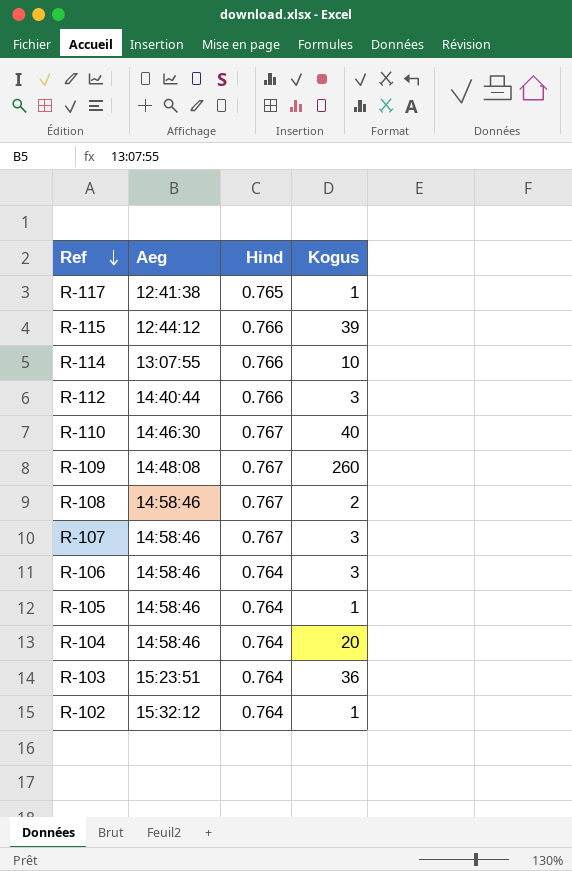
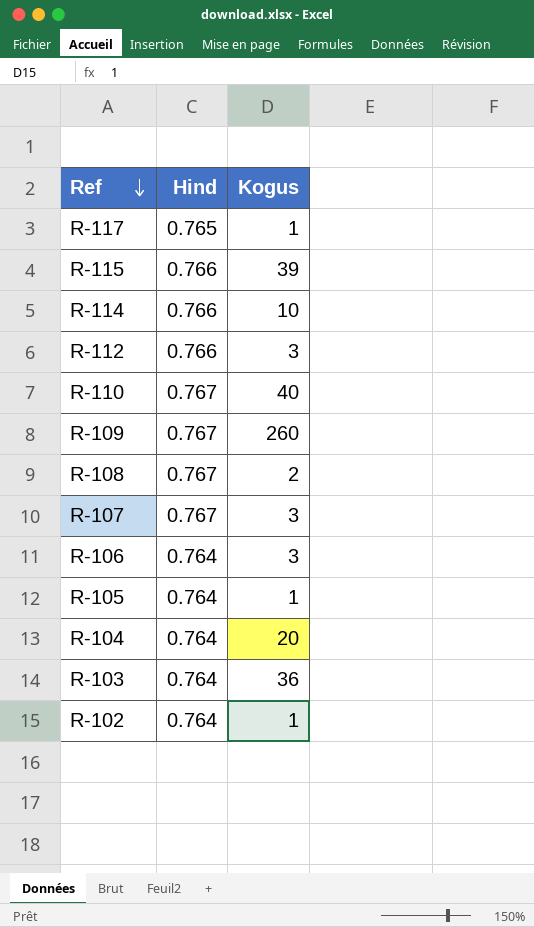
column Aeg | position: 2 -> none

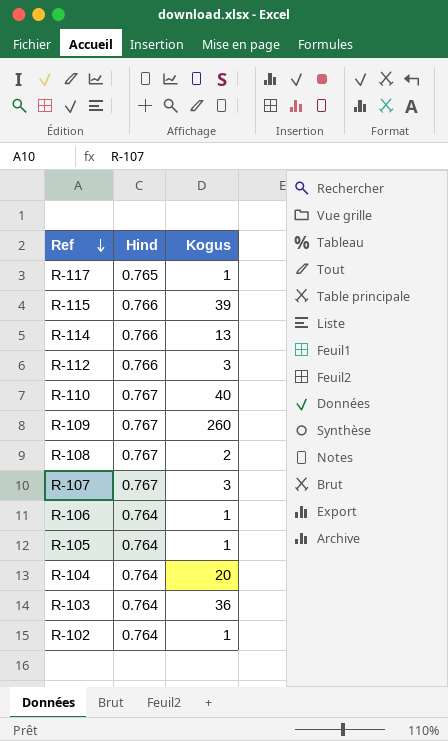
R-114 | Kogus: 10 -> 13
R-106 | Kogus: 3 -> 1

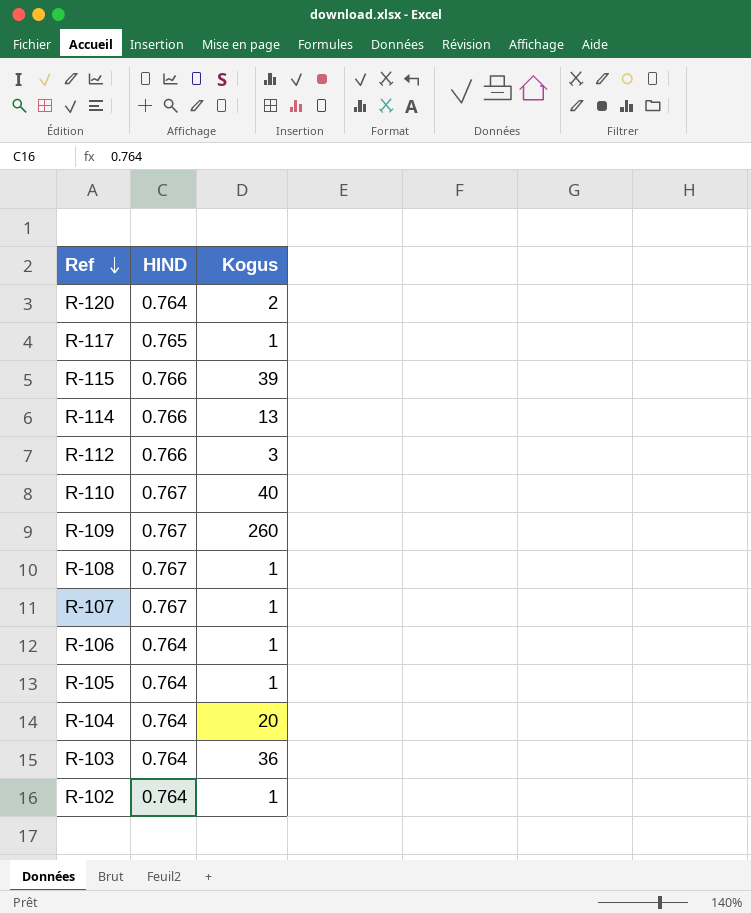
column name: Hind -> HIND
row R-120: none -> 0.764 | 2
R-108 | Kogus: 2 -> 1
R-107 | Kogus: 3 -> 1

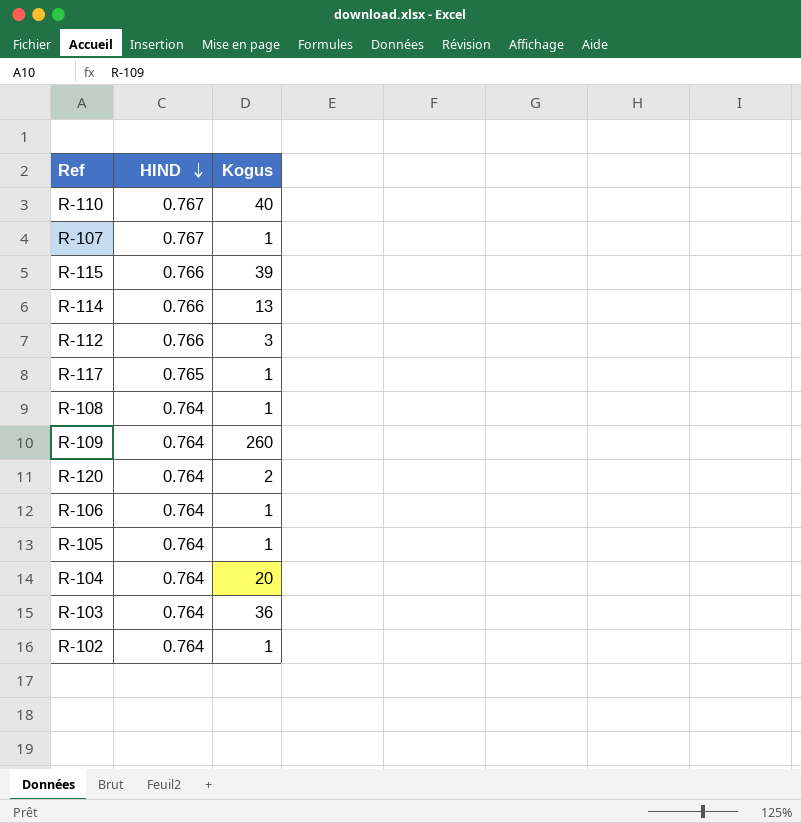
row order: Ref descending -> HIND descending
R-108 | HIND: 0.767 -> 0.764
R-109 | HIND: 0.767 -> 0.764

